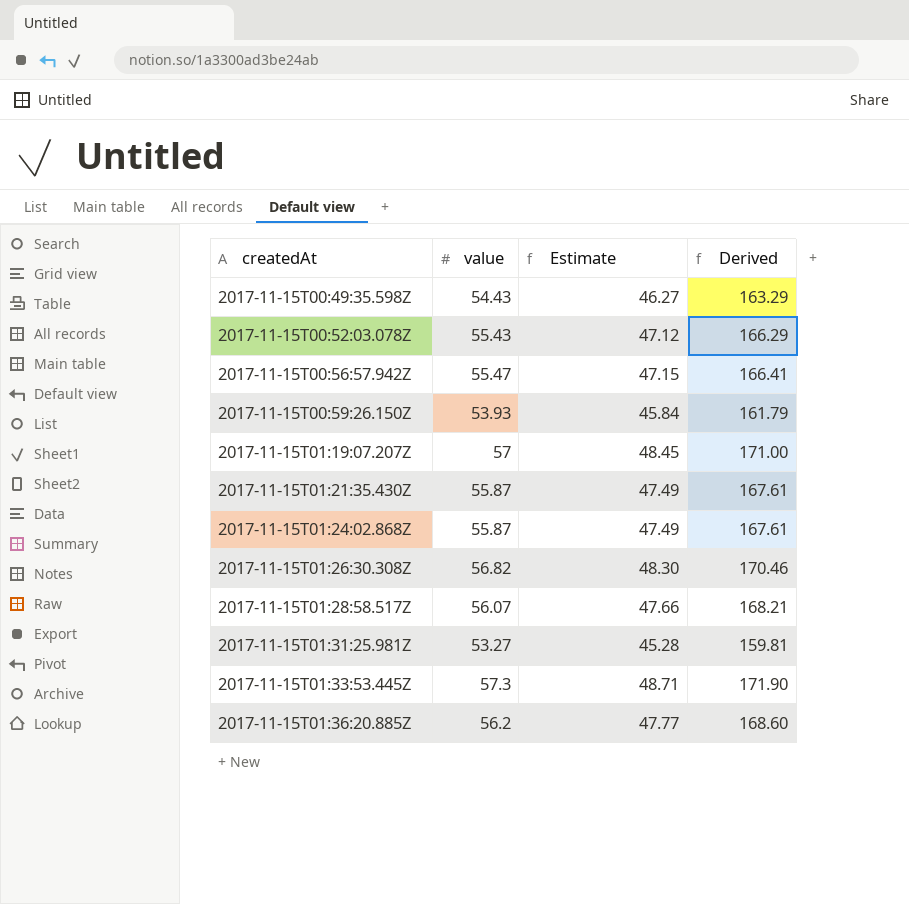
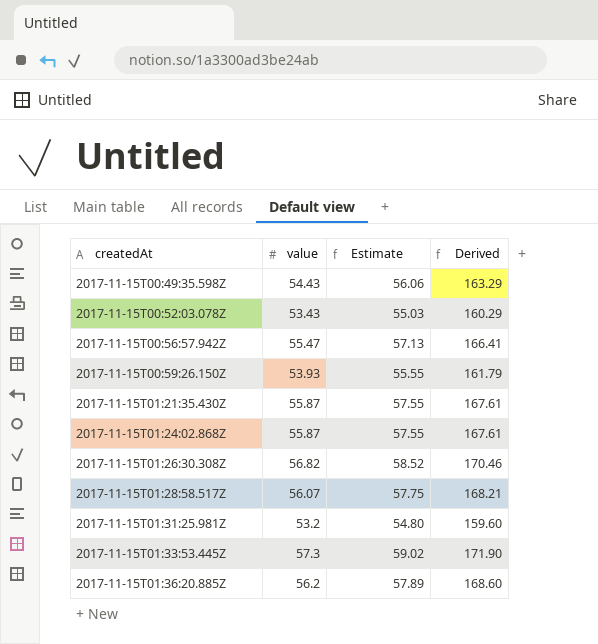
column Estimate | formula: [value] * 0.85 -> [value] * 1.03
row 2017-11-15T01:19:07.207Z: 57 | 48.45 | 171.00 -> none
2017-11-15T00:52:03.078Z | value: 55.43 -> 53.43
2017-11-15T00:52:03.078Z | Derived: 166.29 -> 160.29
2017-11-15T01:31:25.981Z | value: 53.27 -> 53.2
2017-11-15T01:31:25.981Z | Derived: 159.81 -> 159.60

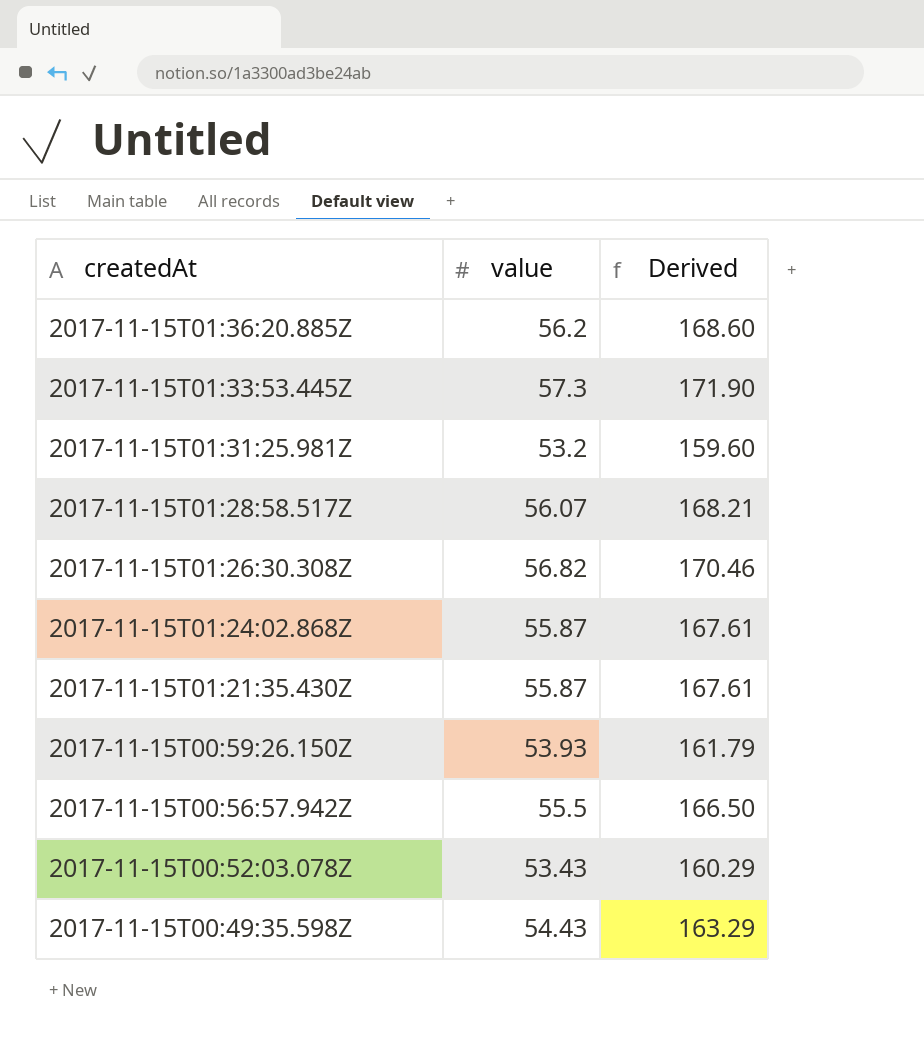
row order: createdAt ascending -> createdAt descending
column Estimate | formula: [value] * 1.03 -> none
2017-11-15T00:56:57.942Z | value: 55.47 -> 55.5
2017-11-15T00:56:57.942Z | Derived: 166.41 -> 166.50

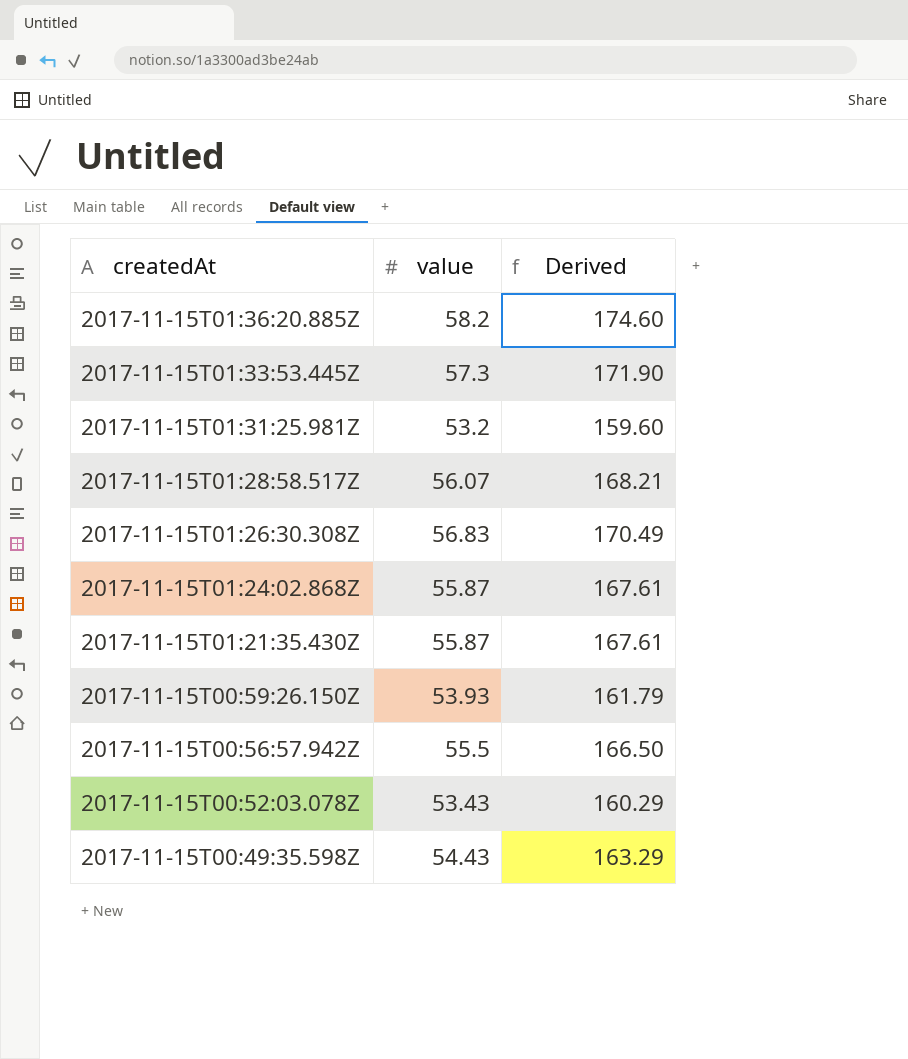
2017-11-15T01:36:20.885Z | value: 56.2 -> 58.2
2017-11-15T01:36:20.885Z | Derived: 168.60 -> 174.60
2017-11-15T01:26:30.308Z | value: 56.82 -> 56.83
2017-11-15T01:26:30.308Z | Derived: 170.46 -> 170.49

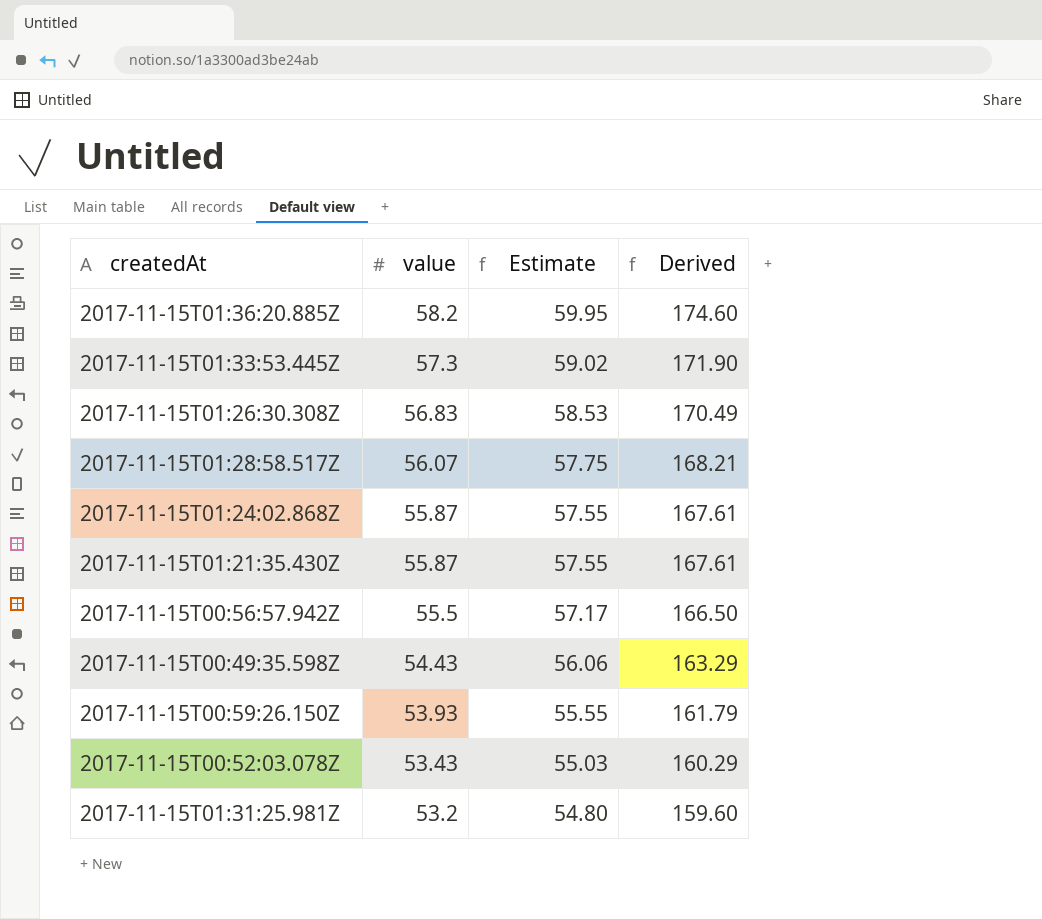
row order: createdAt descending -> value descending
column Estimate | formula: none -> [value] * 1.03

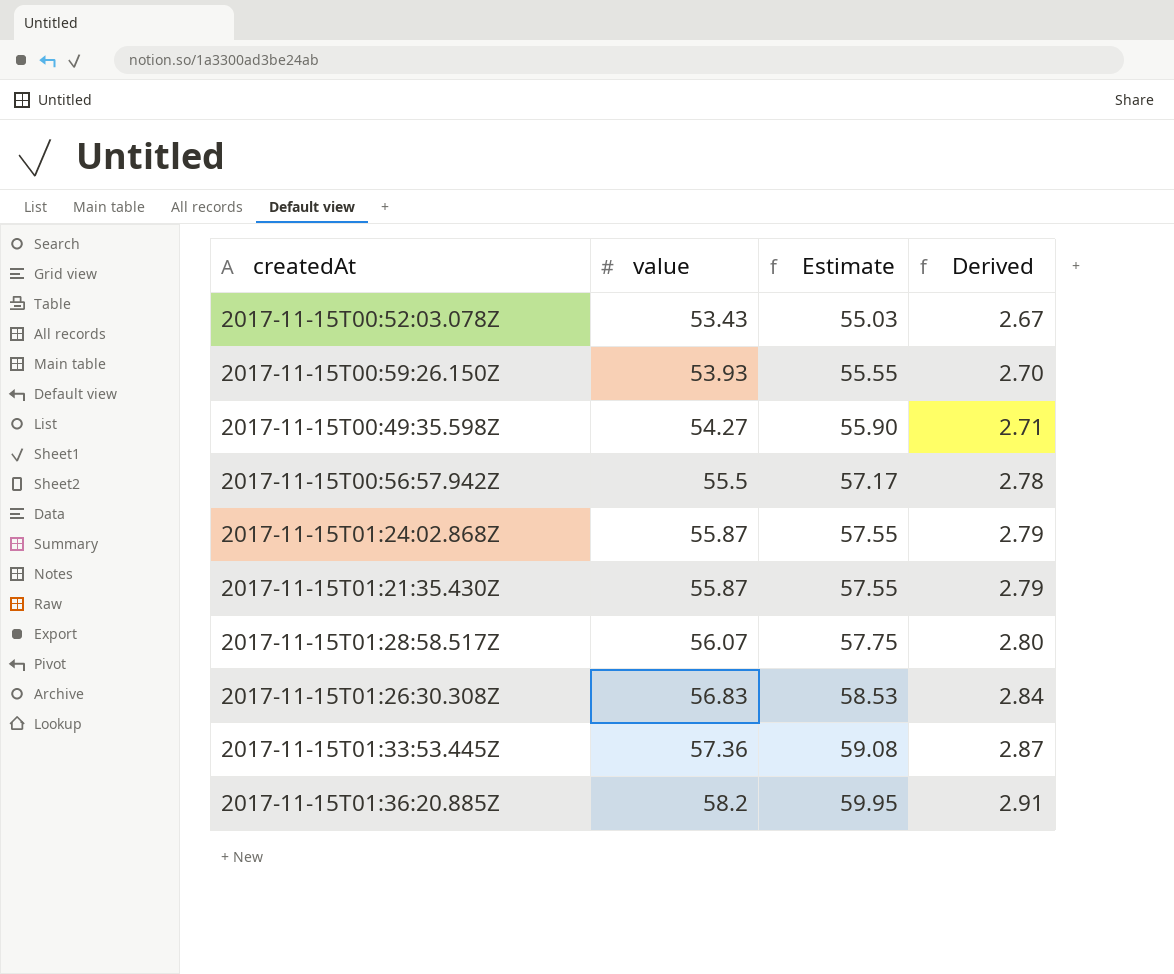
row order: value descending -> value ascending
column Derived | formula: [value] * 3 -> [value] * 0.05
row 2017-11-15T01:31:25.981Z: 53.2 | 54.80 | 159.60 -> none
2017-11-15T00:49:35.598Z | value: 54.43 -> 54.27
2017-11-15T00:49:35.598Z | Estimate: 56.06 -> 55.90
2017-11-15T01:33:53.445Z | value: 57.3 -> 57.36
2017-11-15T01:33:53.445Z | Estimate: 59.02 -> 59.08

